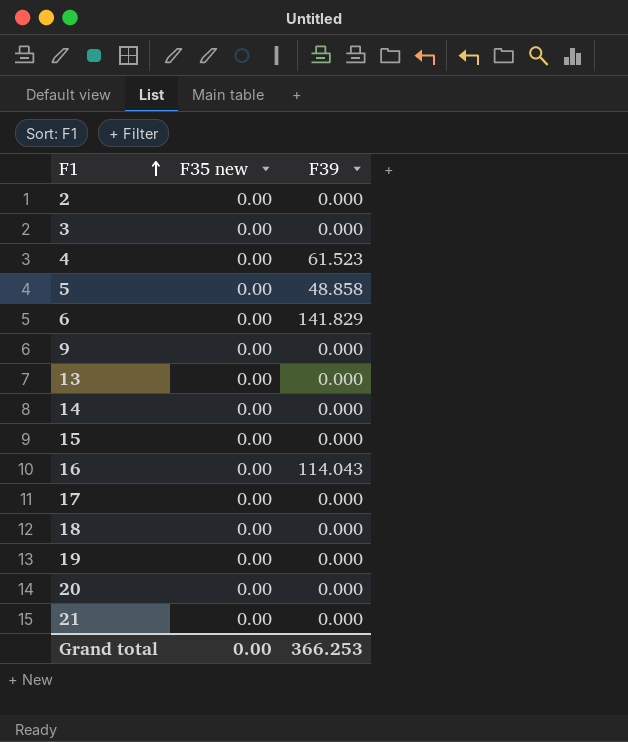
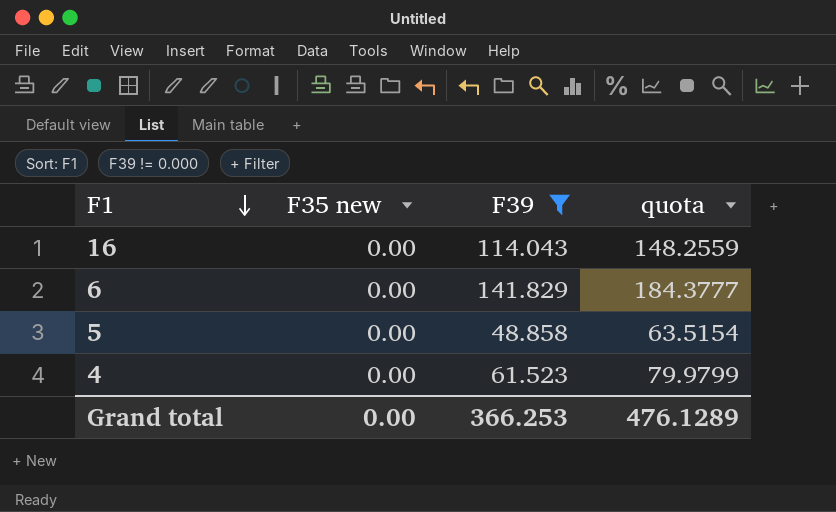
filter: none -> F39 != 0.000
row order: F1 ascending -> F1 descending
column quota | formula: none -> [F39] * 1.3

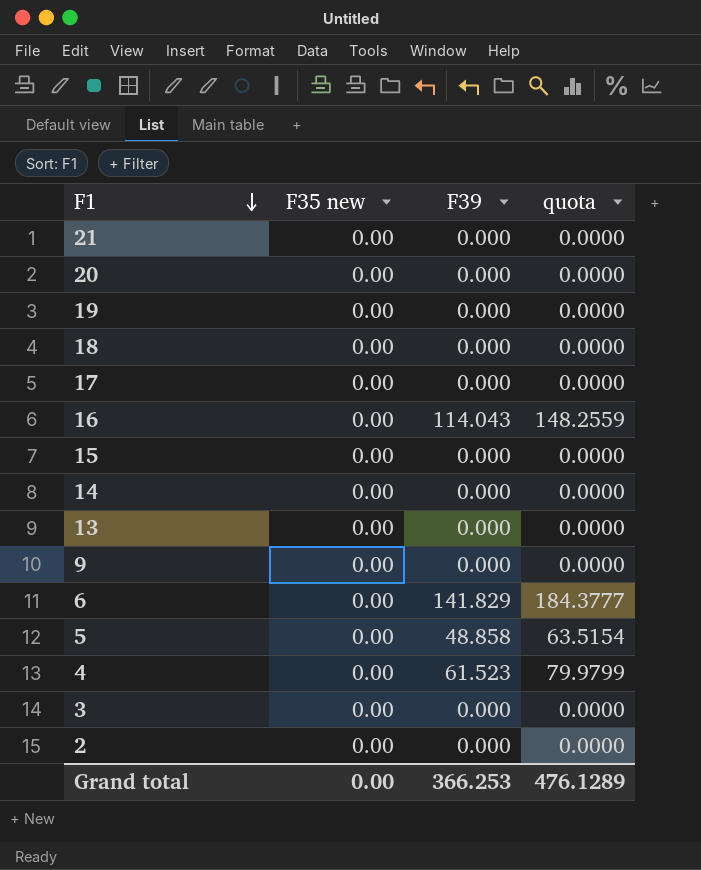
filter: F39 != 0.000 -> none

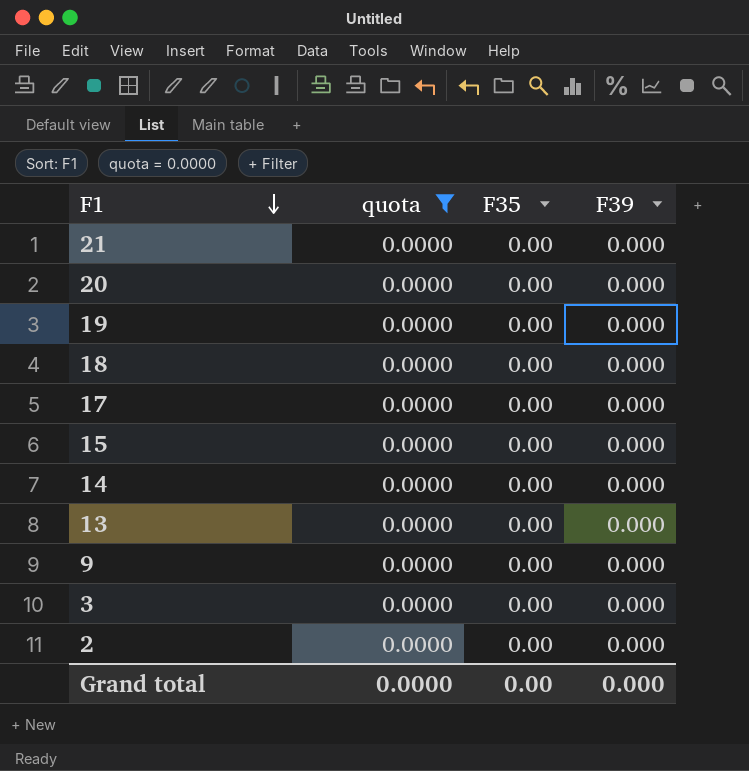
filter: none -> quota = 0.0000
column quota | position: 4 -> 2
column name: F35 new -> F35
Grand total | quota: 476.1289 -> 0.0000
Grand total | F39: 366.253 -> 0.000

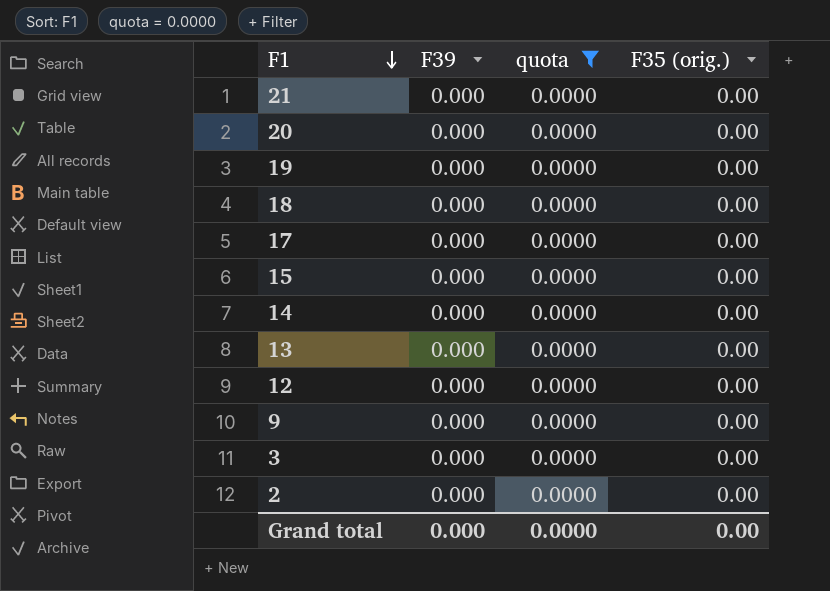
column F39 | position: 4 -> 2
column name: F35 -> F35 (orig.)
row 12: none -> 0.000 | 0.0000 | 0.00

